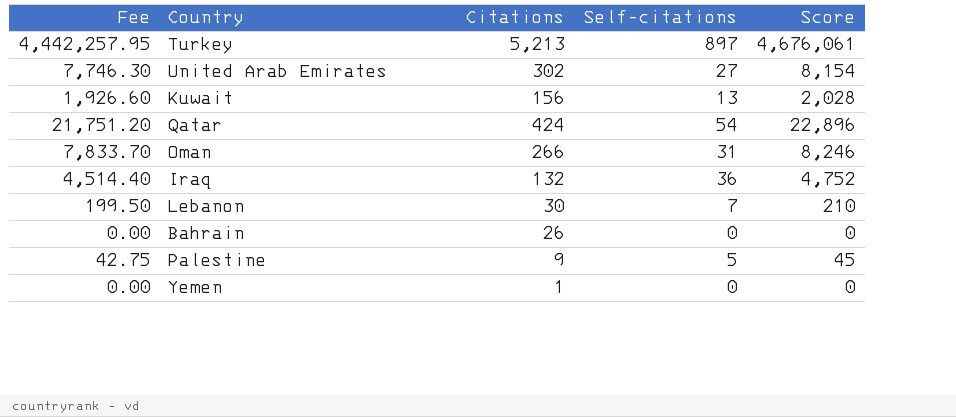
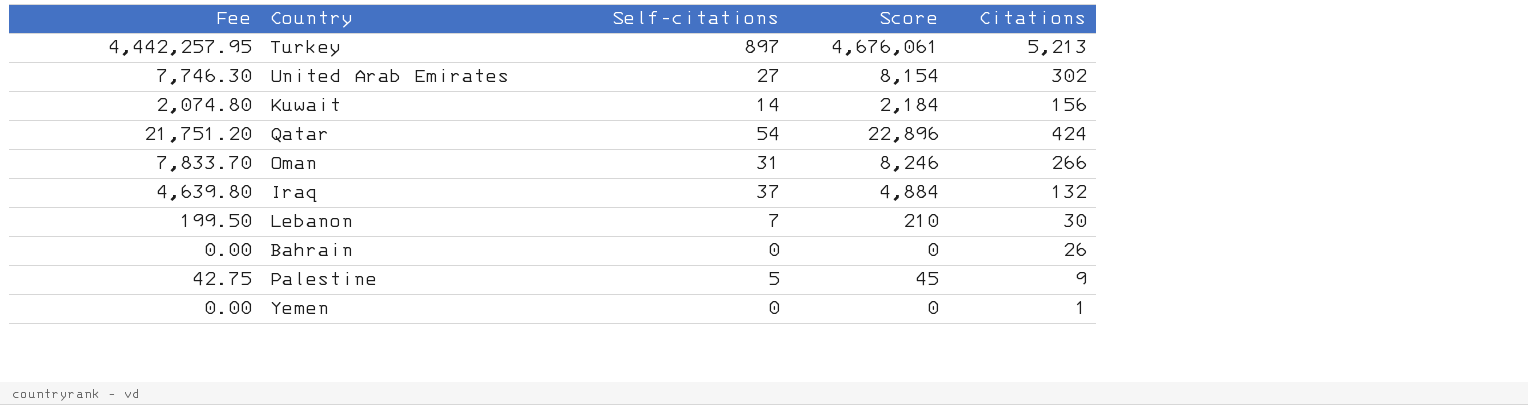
column Citations | position: 3 -> 5
Kuwait | Fee: 1,926.60 -> 2,074.80
Kuwait | Self-citations: 13 -> 14
Kuwait | Score: 2,028 -> 2,184
Iraq | Fee: 4,514.40 -> 4,639.80
Iraq | Self-citations: 36 -> 37
Iraq | Score: 4,752 -> 4,884

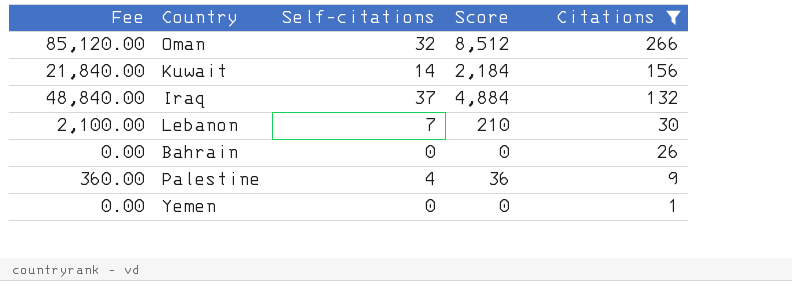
filter: none -> Citations <= 266
row order: none -> Citations descending
column Fee | formula: [Score] * 0.95 -> [Score] * 10
Oman | Self-citations: 31 -> 32
Oman | Score: 8,246 -> 8,512
Palestine | Self-citations: 5 -> 4
Palestine | Score: 45 -> 36

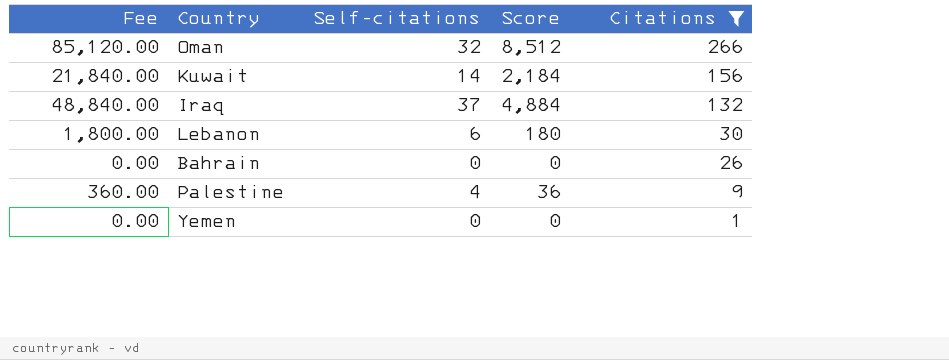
Lebanon | Fee: 2,100.00 -> 1,800.00
Lebanon | Self-citations: 7 -> 6
Lebanon | Score: 210 -> 180

